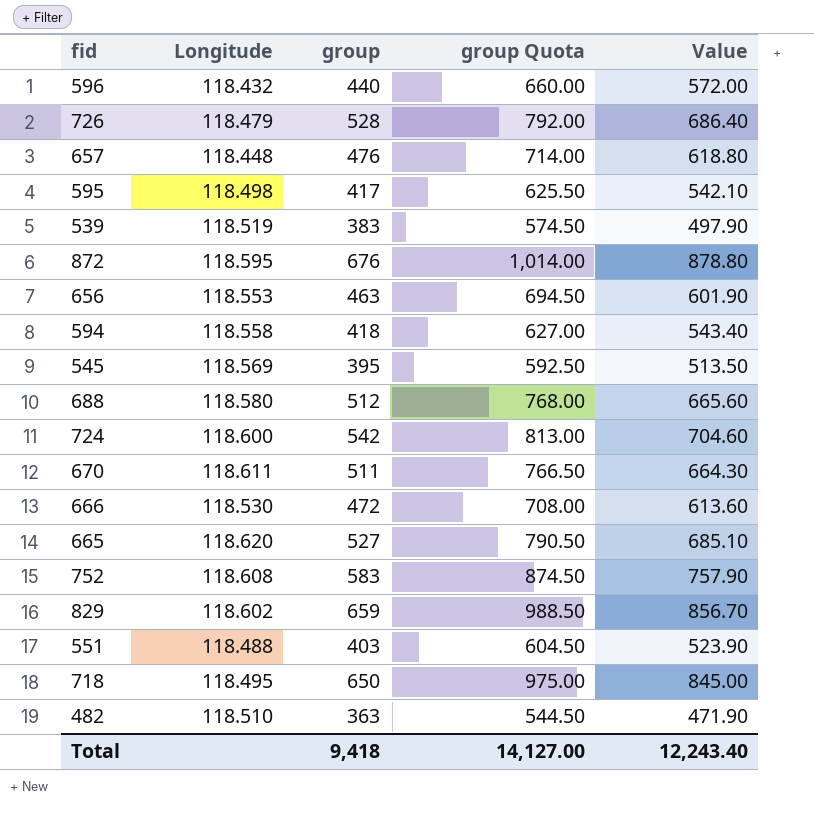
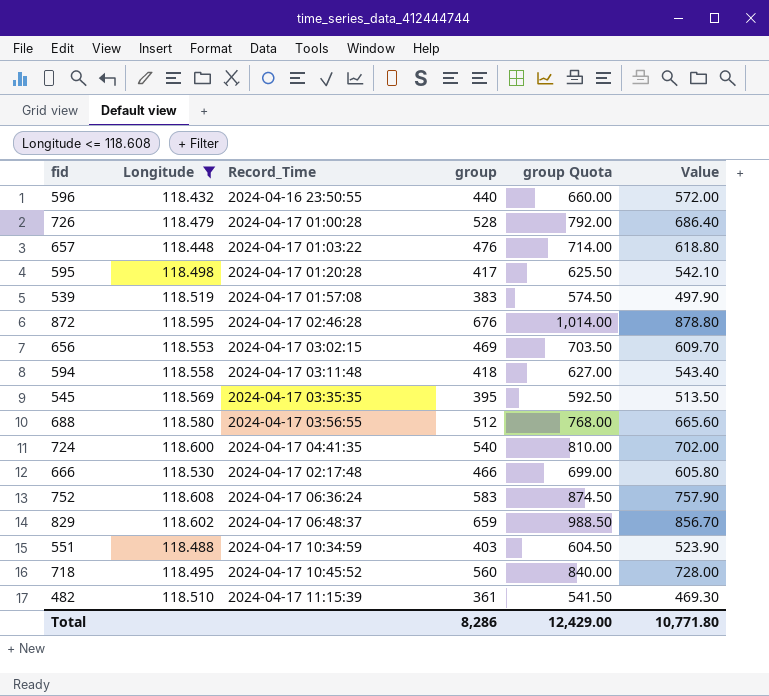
filter: none -> Longitude <= 118.608
column Record_Time | position: none -> 3
656 | group: 463 -> 469
656 | group Quota: 694.50 -> 703.50
656 | Value: 601.90 -> 609.70
724 | group: 542 -> 540
724 | group Quota: 813.00 -> 810.00
724 | Value: 704.60 -> 702.00
666 | group: 472 -> 466
666 | group Quota: 708.00 -> 699.00
666 | Value: 613.60 -> 605.80
718 | group: 650 -> 560
718 | group Quota: 975.00 -> 840.00
718 | Value: 845.00 -> 728.00
482 | group: 363 -> 361
482 | group Quota: 544.50 -> 541.50
482 | Value: 471.90 -> 469.30
Total | group: 9,418 -> 8,286
Total | group Quota: 14,127.00 -> 12,429.00
Total | Value: 12,243.40 -> 10,771.80

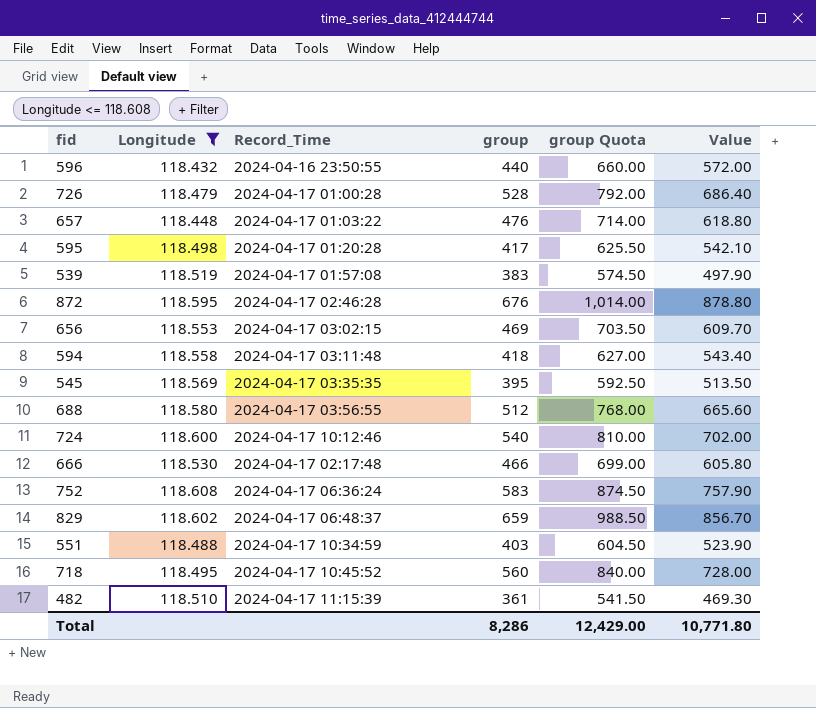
724 | Record_Time: 2024-04-17 04:41:35 -> 2024-04-17 10:12:46

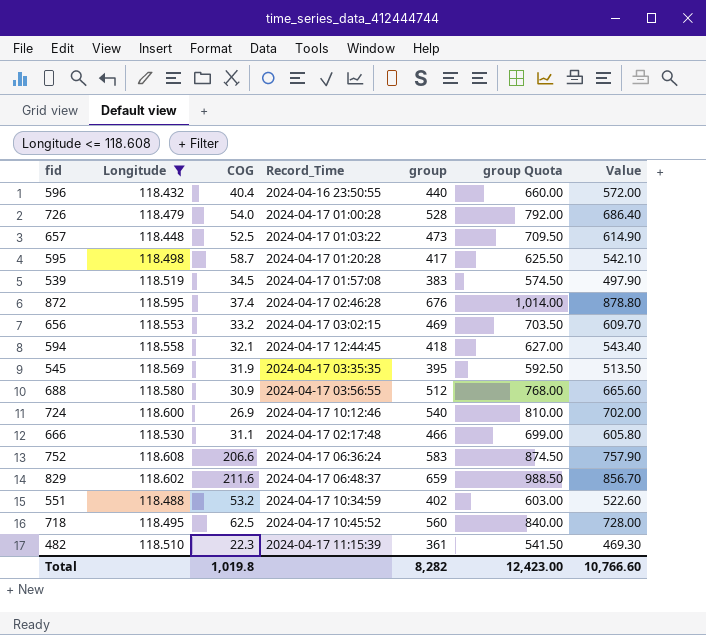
column COG | position: none -> 3
657 | group: 476 -> 473
657 | group Quota: 714.00 -> 709.50
657 | Value: 618.80 -> 614.90
594 | Record_Time: 2024-04-17 03:11:48 -> 2024-04-17 12:44:45
551 | group: 403 -> 402
551 | group Quota: 604.50 -> 603.00
551 | Value: 523.90 -> 522.60
Total | group: 8,286 -> 8,282
Total | group Quota: 12,429.00 -> 12,423.00
Total | Value: 10,771.80 -> 10,766.60

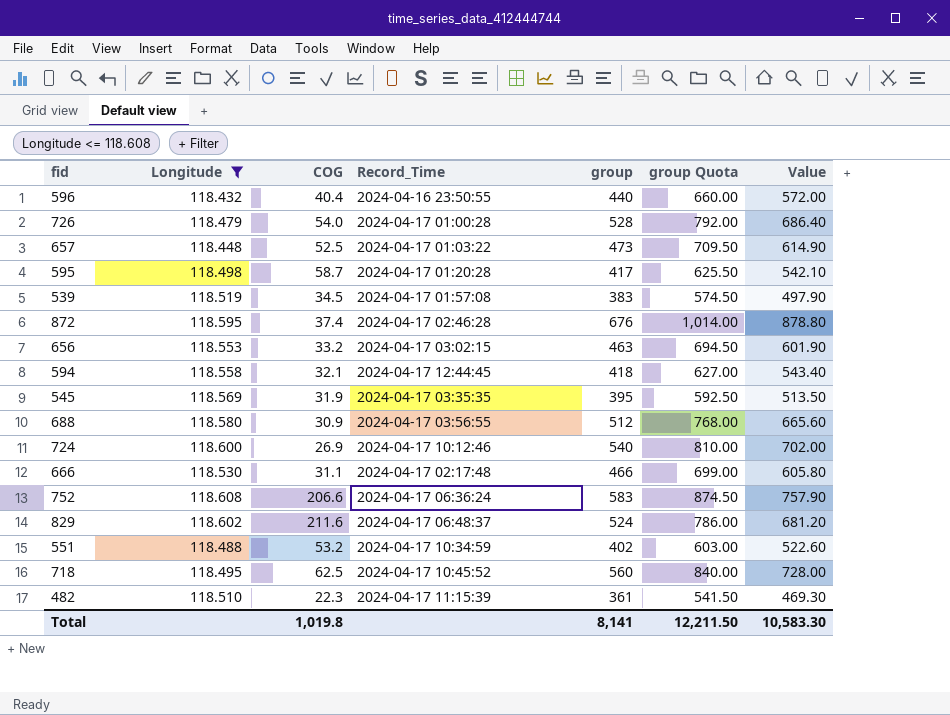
656 | group: 469 -> 463
656 | group Quota: 703.50 -> 694.50
656 | Value: 609.70 -> 601.90
829 | group: 659 -> 524
829 | group Quota: 988.50 -> 786.00
829 | Value: 856.70 -> 681.20
Total | group: 8,282 -> 8,141
Total | group Quota: 12,423.00 -> 12,211.50
Total | Value: 10,766.60 -> 10,583.30

